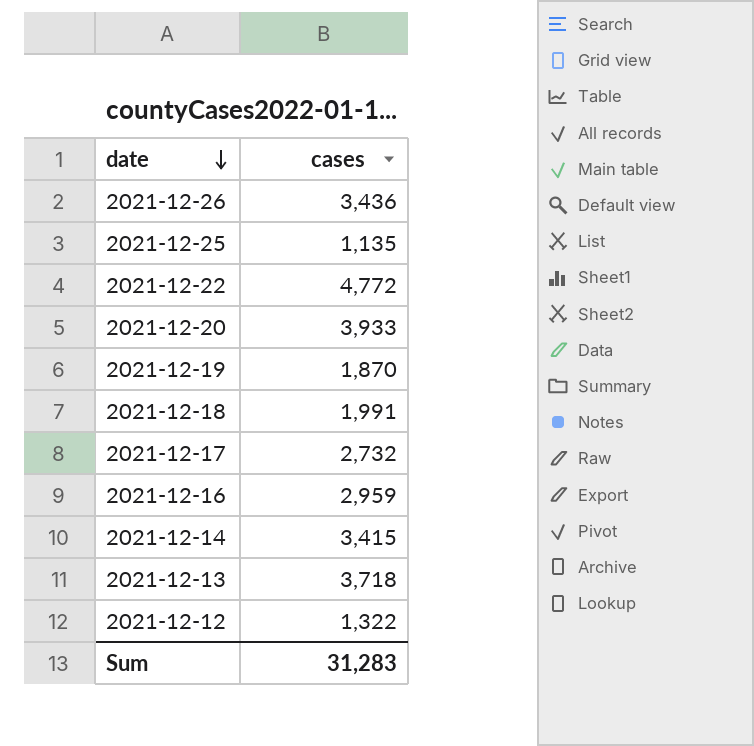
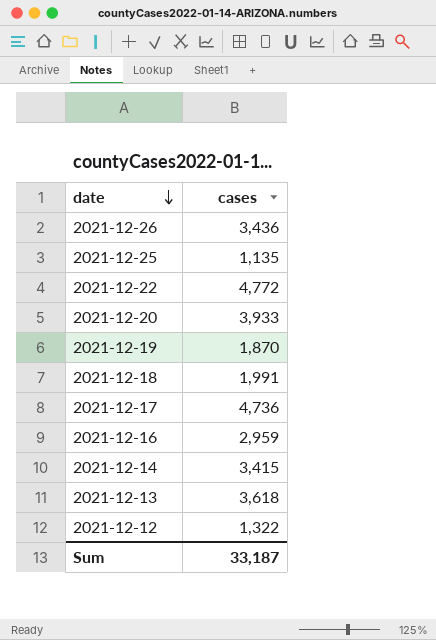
2021-12-17 | cases: 2,732 -> 4,736
2021-12-13 | cases: 3,718 -> 3,618
Sum | cases: 31,283 -> 33,187

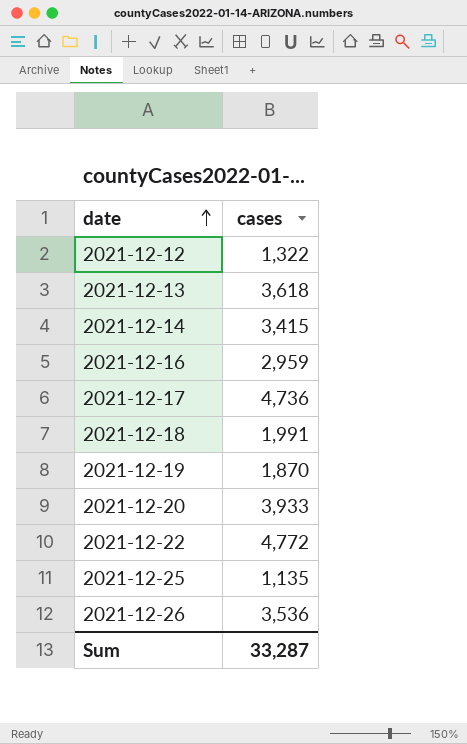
row order: date descending -> date ascending
2021-12-26 | cases: 3,436 -> 3,536
Sum | cases: 33,187 -> 33,287

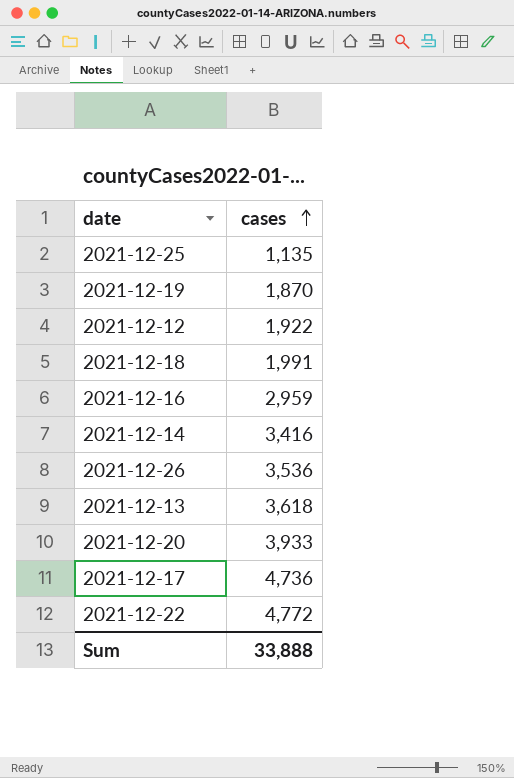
row order: date ascending -> cases ascending
2021-12-12 | cases: 1,322 -> 1,922
2021-12-14 | cases: 3,415 -> 3,416
Sum | cases: 33,287 -> 33,888

